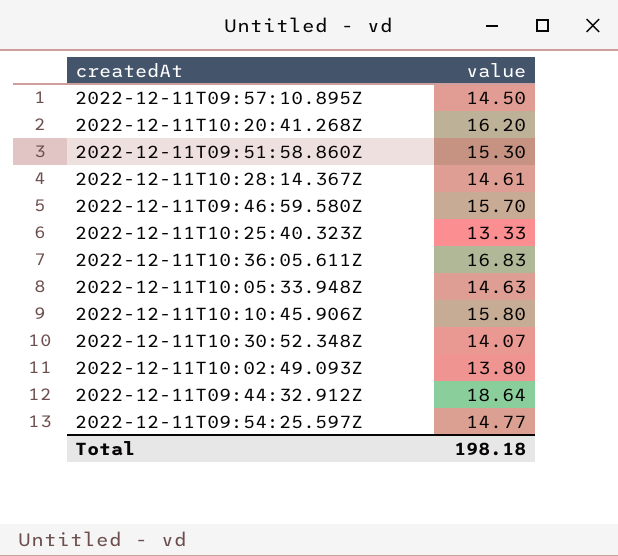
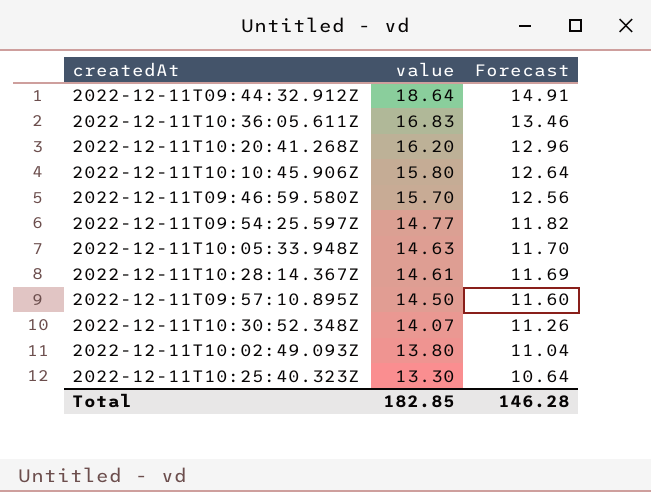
row order: none -> value descending
column Forecast | formula: none -> [value] * 0.8
row 2022-12-11T09:51:58.860Z: 15.30 -> none
2022-12-11T10:25:40.323Z | value: 13.33 -> 13.30
Total | value: 198.18 -> 182.85

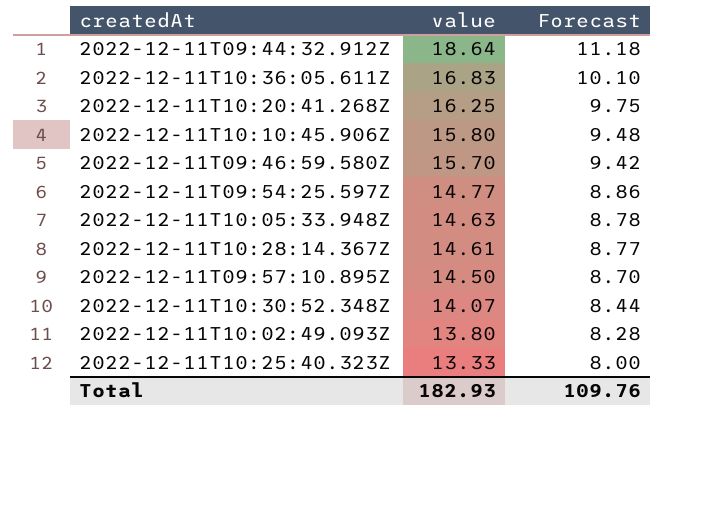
column Forecast | formula: [value] * 0.8 -> [value] * 0.6
2022-12-11T10:20:41.268Z | value: 16.20 -> 16.25
2022-12-11T10:25:40.323Z | value: 13.30 -> 13.33
Total | value: 182.85 -> 182.93
Total | Forecast: 146.28 -> 109.76

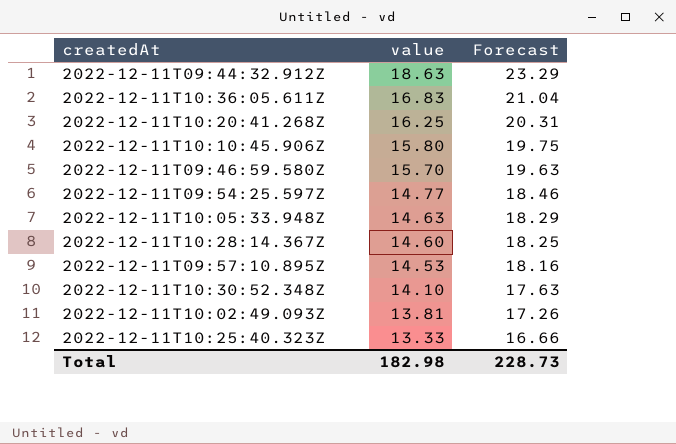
column Forecast | formula: [value] * 0.6 -> [value] * 1.25
2022-12-11T09:44:32.912Z | value: 18.64 -> 18.63
2022-12-11T10:28:14.367Z | value: 14.61 -> 14.60
2022-12-11T09:57:10.895Z | value: 14.50 -> 14.53
2022-12-11T10:30:52.348Z | value: 14.07 -> 14.10
2022-12-11T10:02:49.093Z | value: 13.80 -> 13.81
Total | value: 182.93 -> 182.98
Total | Forecast: 109.76 -> 228.73

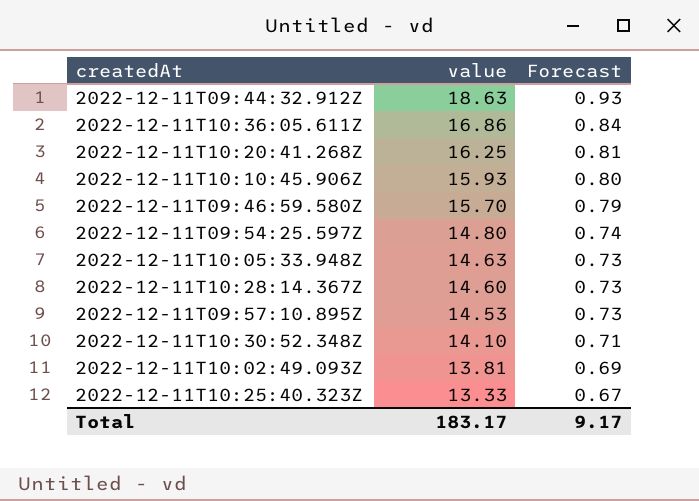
column Forecast | formula: [value] * 1.25 -> [value] * 0.05
2022-12-11T10:36:05.611Z | value: 16.83 -> 16.86
2022-12-11T10:10:45.906Z | value: 15.80 -> 15.93
2022-12-11T09:54:25.597Z | value: 14.77 -> 14.80
Total | value: 182.98 -> 183.17
Total | Forecast: 228.73 -> 9.17

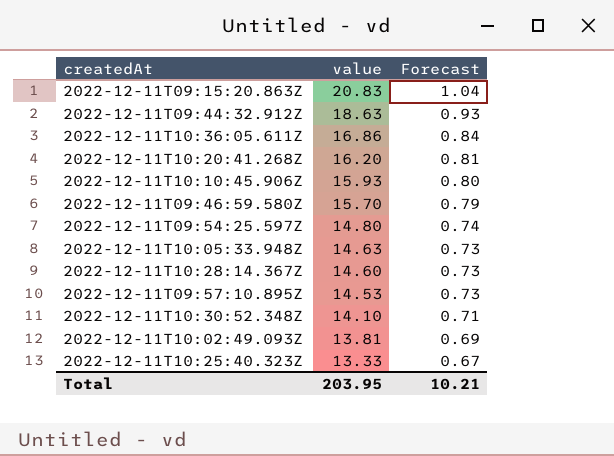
row 2022-12-11T09:15:20.863Z: none -> 20.83 | 1.04
2022-12-11T10:20:41.268Z | value: 16.25 -> 16.20
Total | value: 183.17 -> 203.95
Total | Forecast: 9.17 -> 10.21

